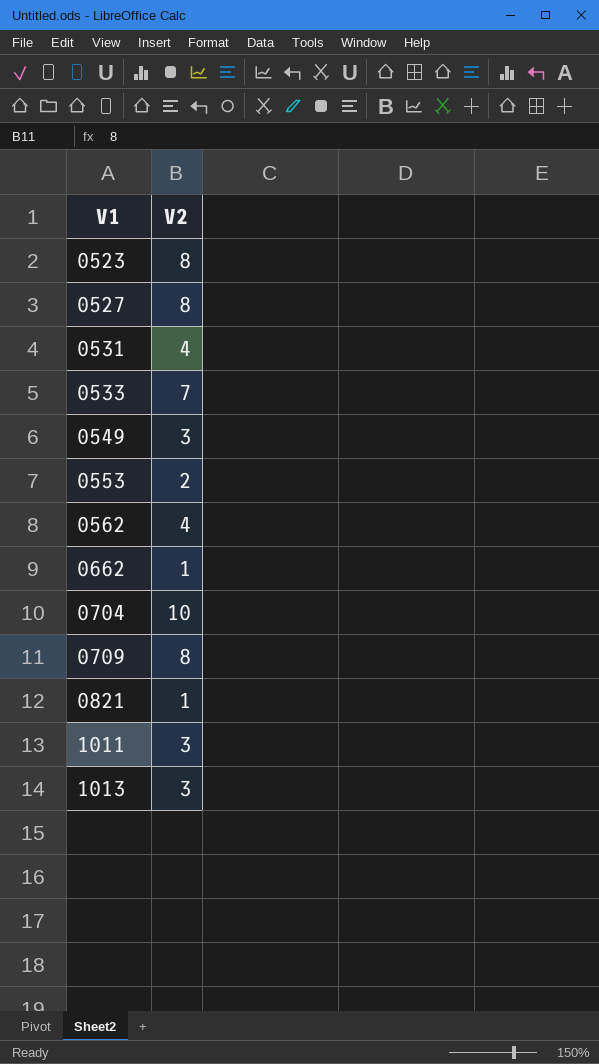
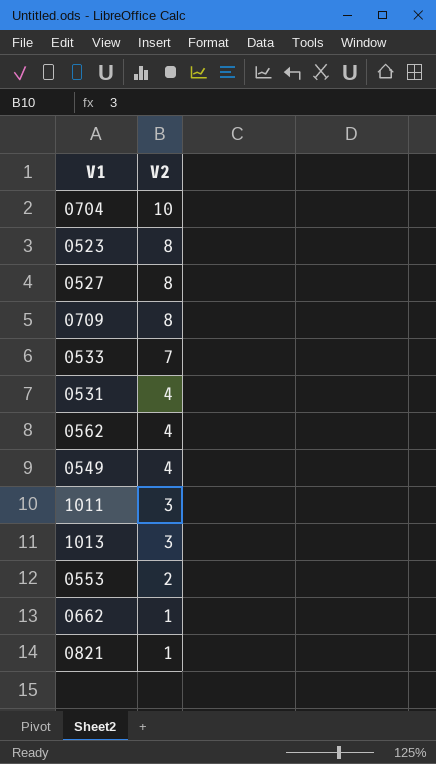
row order: V1 ascending -> V2 descending
0549 | V2: 3 -> 4

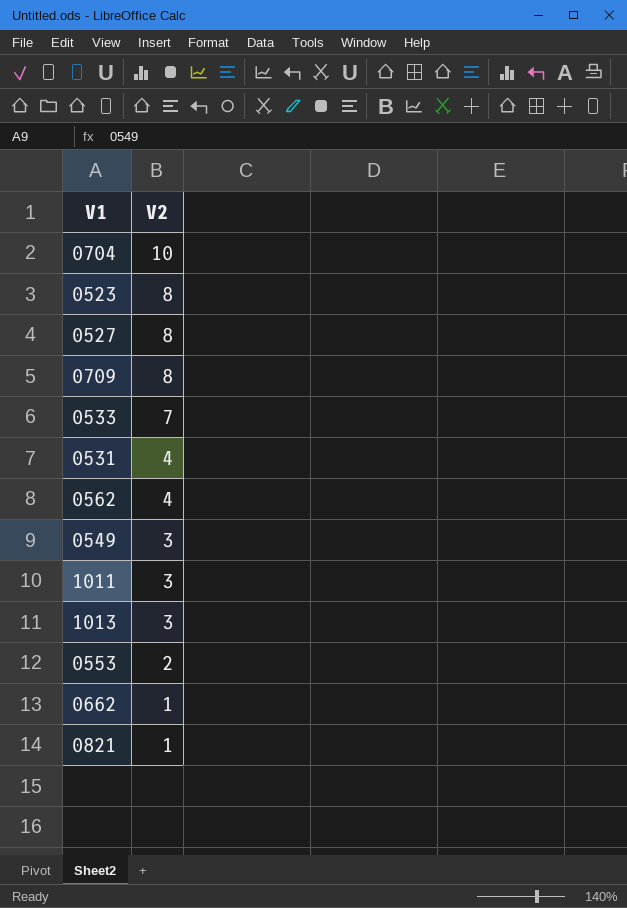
0549 | V2: 4 -> 3

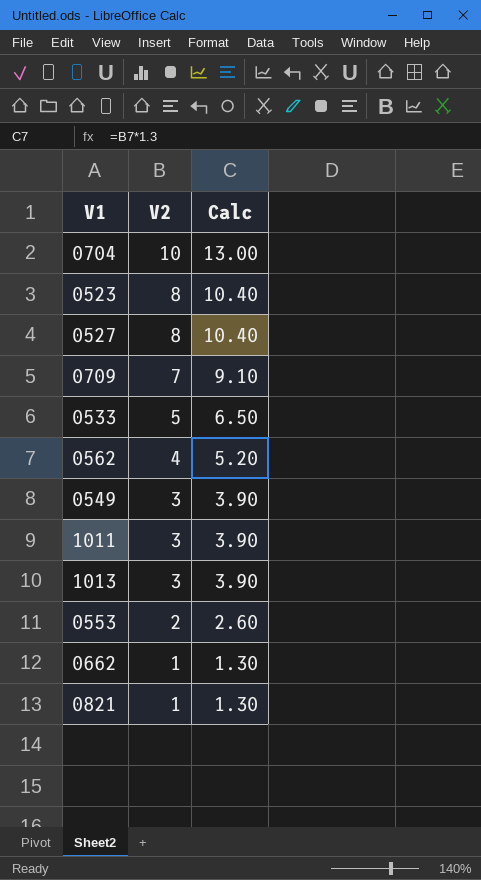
column Calc | formula: none -> [V2] * 1.3
row 0531: 4 -> none
0709 | V2: 8 -> 7
0533 | V2: 7 -> 5

